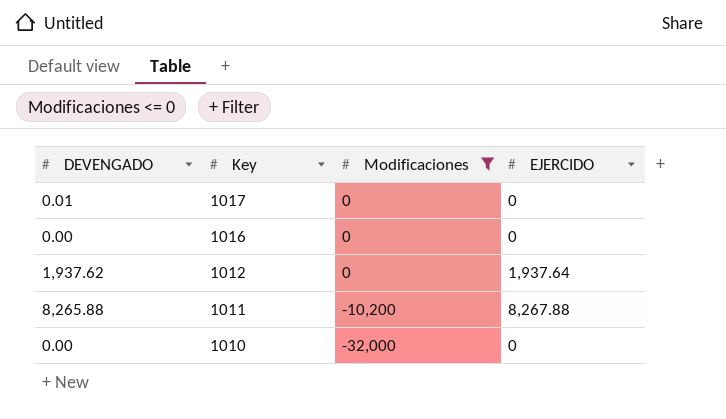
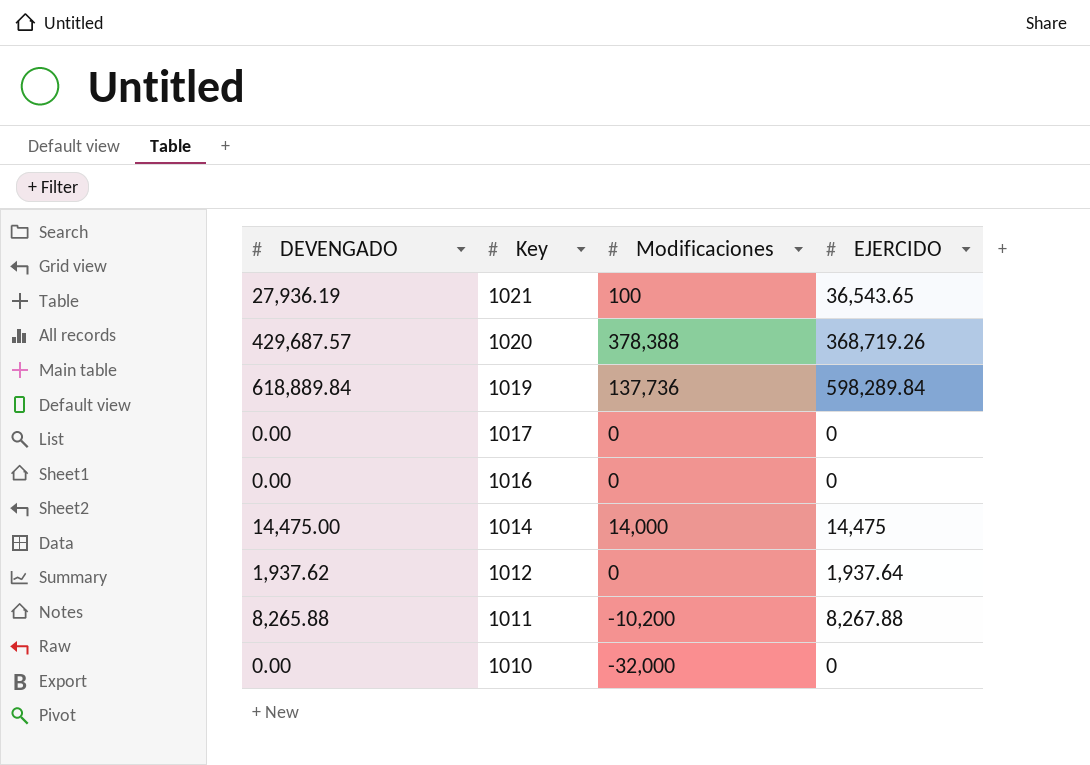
filter: Modificaciones <= 0 -> none
1017 | DEVENGADO: 0.01 -> 0.00

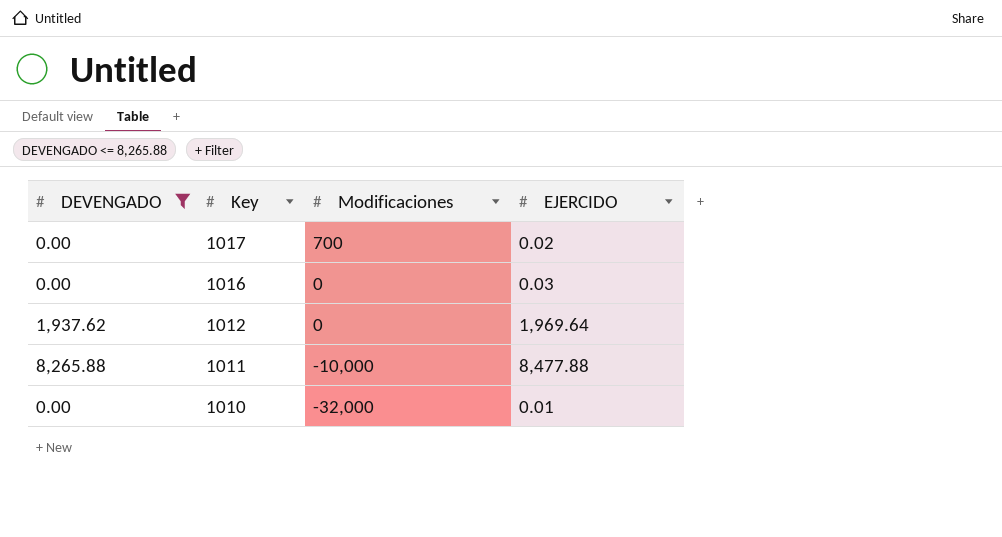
filter: none -> DEVENGADO <= 8,265.88
1017 | Modificaciones: 0 -> 700
1017 | EJERCIDO: 0 -> 0.02
1016 | EJERCIDO: 0 -> 0.03
1012 | EJERCIDO: 1,937.64 -> 1,969.64
1011 | Modificaciones: -10,200 -> -10,000
1011 | EJERCIDO: 8,267.88 -> 8,477.88
1010 | EJERCIDO: 0 -> 0.01

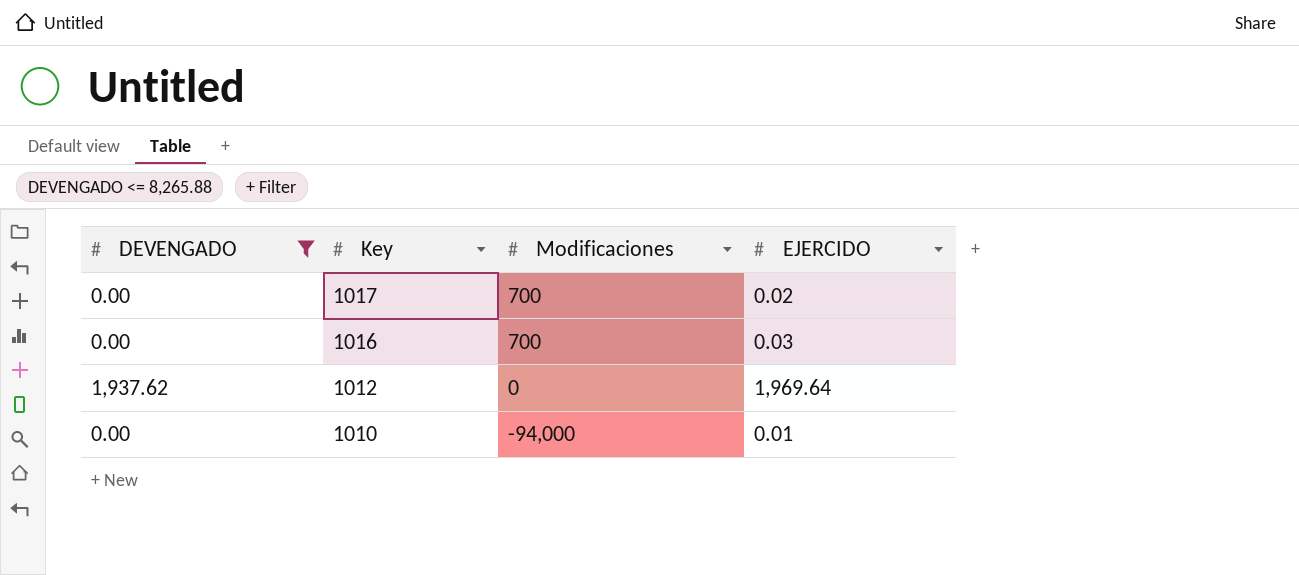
row 1011: 8,265.88 | -10,000 | 8,477.88 -> none
1016 | Modificaciones: 0 -> 700
1010 | Modificaciones: -32,000 -> -94,000

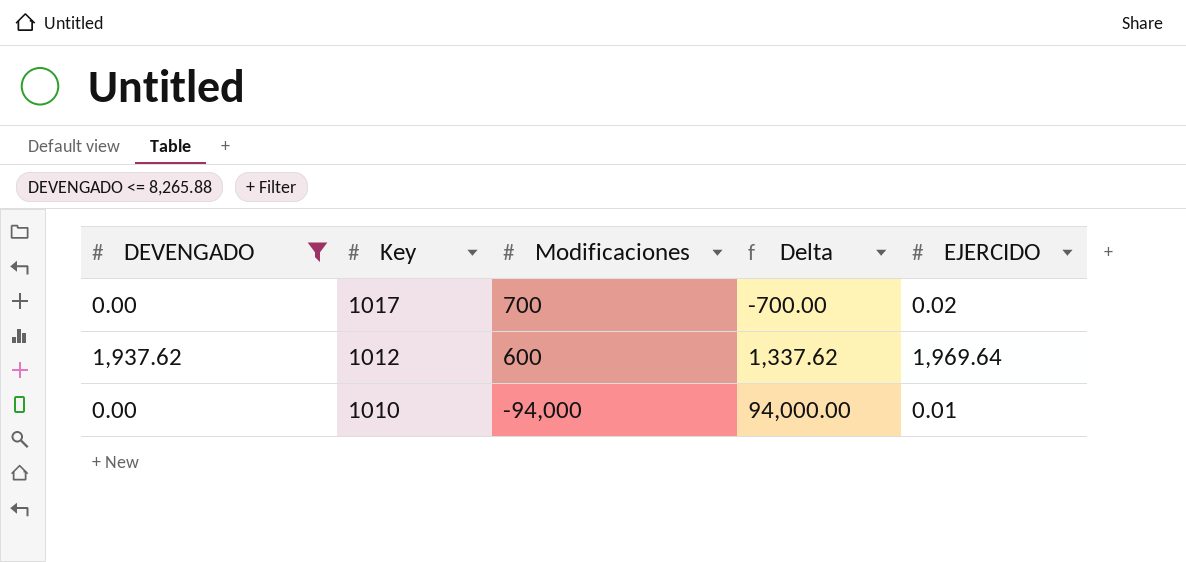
column Delta | formula: none -> [DEVENGADO] - [Modificaciones]
row 1016: 0.00 | 700 | 0.03 -> none
1012 | Modificaciones: 0 -> 600

